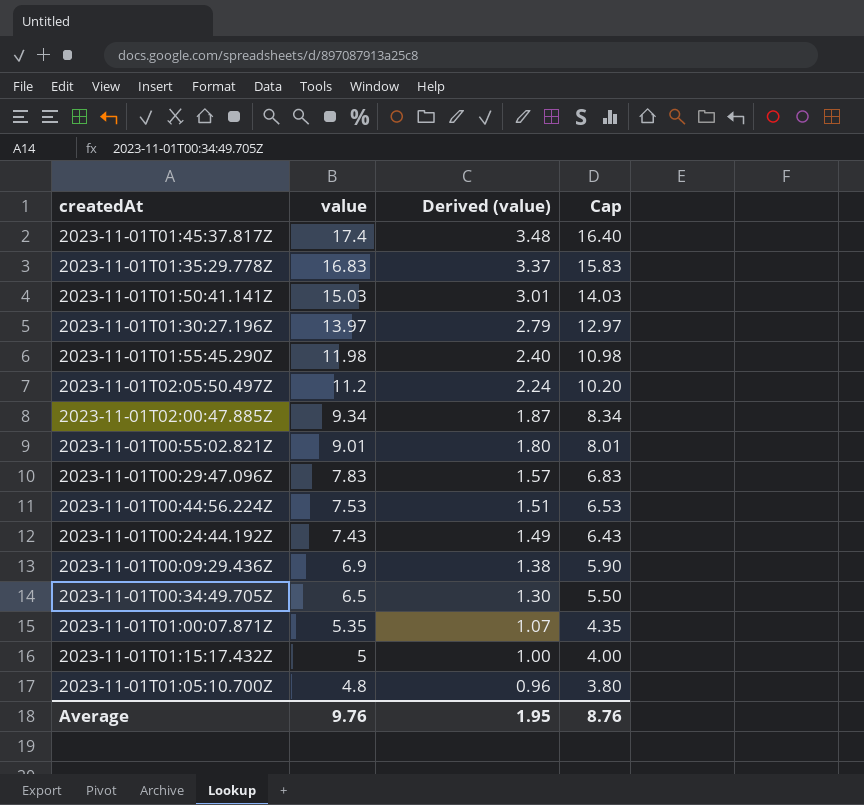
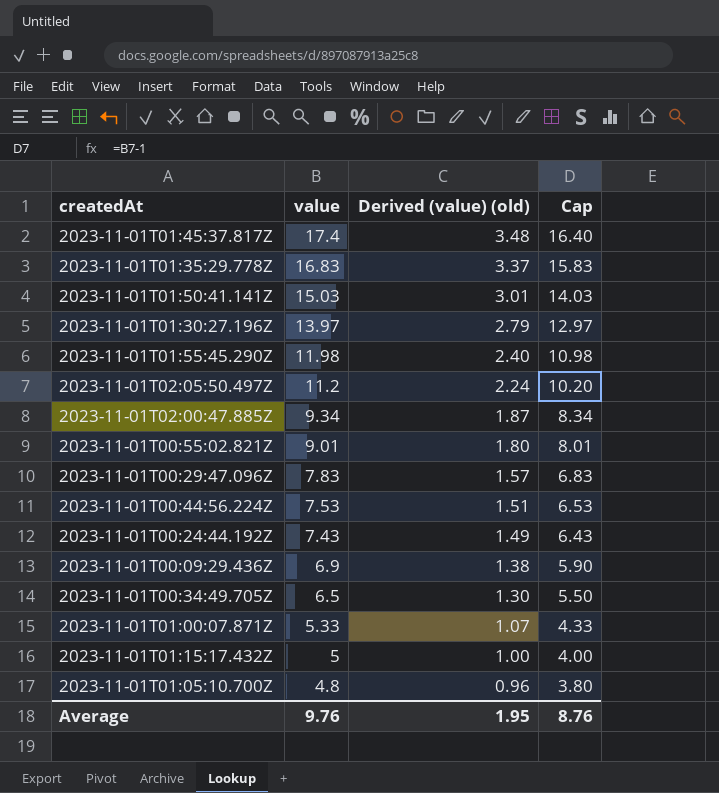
column name: Derived (value) -> Derived (value) (old)
2023-11-01T01:00:07.871Z | value: 5.35 -> 5.33
2023-11-01T01:00:07.871Z | Cap: 4.35 -> 4.33

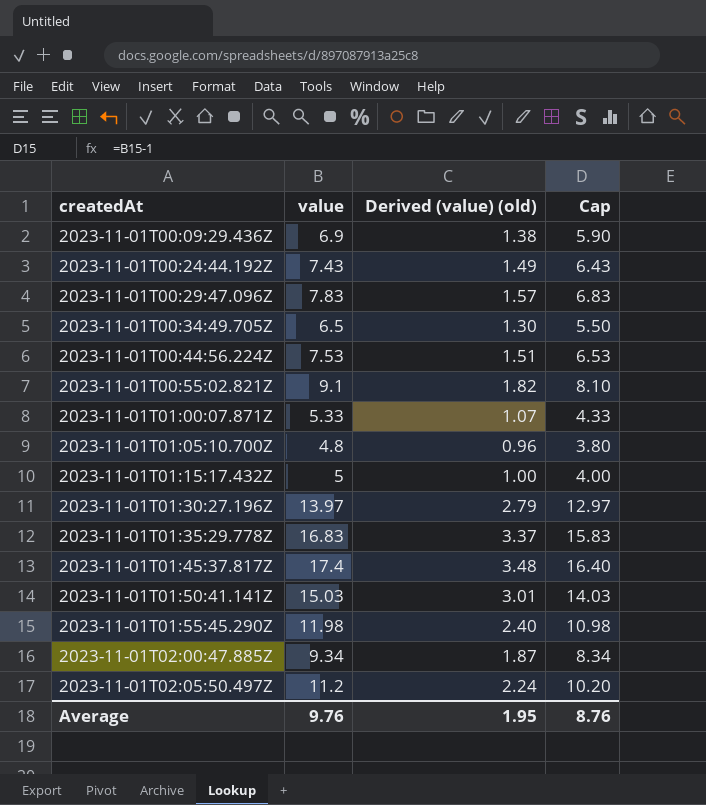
row order: value descending -> createdAt ascending
2023-11-01T00:55:02.821Z | value: 9.01 -> 9.1
2023-11-01T00:55:02.821Z | Derived (value) (old): 1.80 -> 1.82
2023-11-01T00:55:02.821Z | Cap: 8.01 -> 8.10

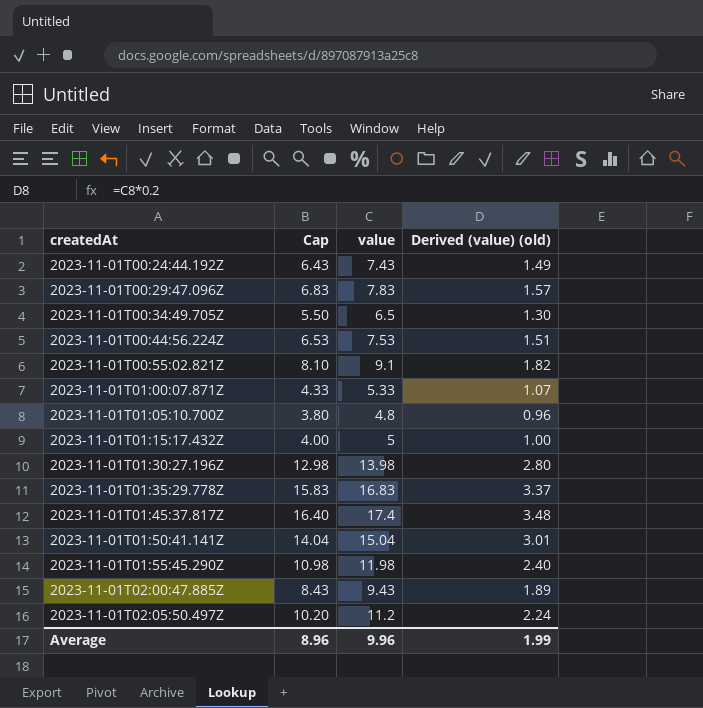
column Cap | position: 4 -> 2
row 2023-11-01T00:09:29.436Z: 6.9 | 1.38 | 5.90 -> none
2023-11-01T01:30:27.196Z | Cap: 12.97 -> 12.98
2023-11-01T01:30:27.196Z | value: 13.97 -> 13.98
2023-11-01T01:30:27.196Z | Derived (value) (old): 2.79 -> 2.80
2023-11-01T01:50:41.141Z | Cap: 14.03 -> 14.04
2023-11-01T01:50:41.141Z | value: 15.03 -> 15.04
2023-11-01T02:00:47.885Z | Cap: 8.34 -> 8.43
2023-11-01T02:00:47.885Z | value: 9.34 -> 9.43
2023-11-01T02:00:47.885Z | Derived (value) (old): 1.87 -> 1.89
Average | Cap: 8.76 -> 8.96
Average | value: 9.76 -> 9.96
Average | Derived (value) (old): 1.95 -> 1.99

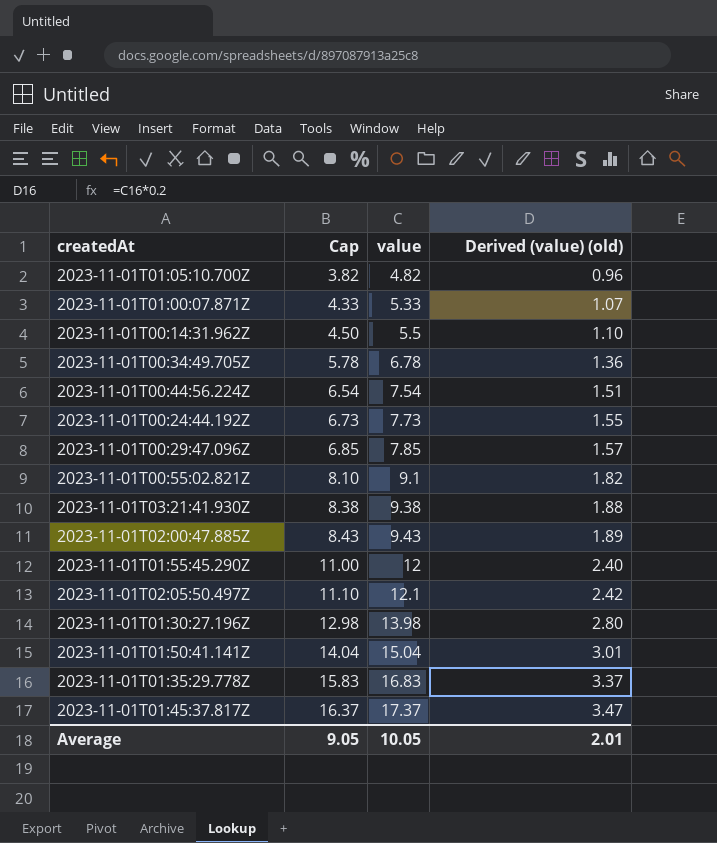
row order: createdAt ascending -> Cap ascending
row 2023-11-01T01:15:17.432Z: 4.00 | 5 | 1.00 -> none
2023-11-01T01:05:10.700Z | Cap: 3.80 -> 3.82
2023-11-01T01:05:10.700Z | value: 4.8 -> 4.82
row 2023-11-01T00:14:31.962Z: none -> 4.50 | 5.5 | 1.10
2023-11-01T00:34:49.705Z | Cap: 5.50 -> 5.78
2023-11-01T00:34:49.705Z | value: 6.5 -> 6.78
2023-11-01T00:34:49.705Z | Derived (value) (old): 1.30 -> 1.36
2023-11-01T00:44:56.224Z | Cap: 6.53 -> 6.54
2023-11-01T00:44:56.224Z | value: 7.53 -> 7.54
2023-11-01T00:24:44.192Z | Cap: 6.43 -> 6.73
2023-11-01T00:24:44.192Z | value: 7.43 -> 7.73
2023-11-01T00:24:44.192Z | Derived (value) (old): 1.49 -> 1.55
2023-11-01T00:29:47.096Z | Cap: 6.83 -> 6.85
2023-11-01T00:29:47.096Z | value: 7.83 -> 7.85
row 2023-11-01T03:21:41.930Z: none -> 8.38 | 9.38 | 1.88
2023-11-01T01:55:45.290Z | Cap: 10.98 -> 11.00
2023-11-01T01:55:45.290Z | value: 11.98 -> 12
2023-11-01T02:05:50.497Z | Cap: 10.20 -> 11.10
2023-11-01T02:05:50.497Z | value: 11.2 -> 12.1
2023-11-01T02:05:50.497Z | Derived (value) (old): 2.24 -> 2.42
2023-11-01T01:45:37.817Z | Cap: 16.40 -> 16.37
2023-11-01T01:45:37.817Z | value: 17.4 -> 17.37
2023-11-01T01:45:37.817Z | Derived (value) (old): 3.48 -> 3.47
Average | Cap: 8.96 -> 9.05
Average | value: 9.96 -> 10.05
Average | Derived (value) (old): 1.99 -> 2.01

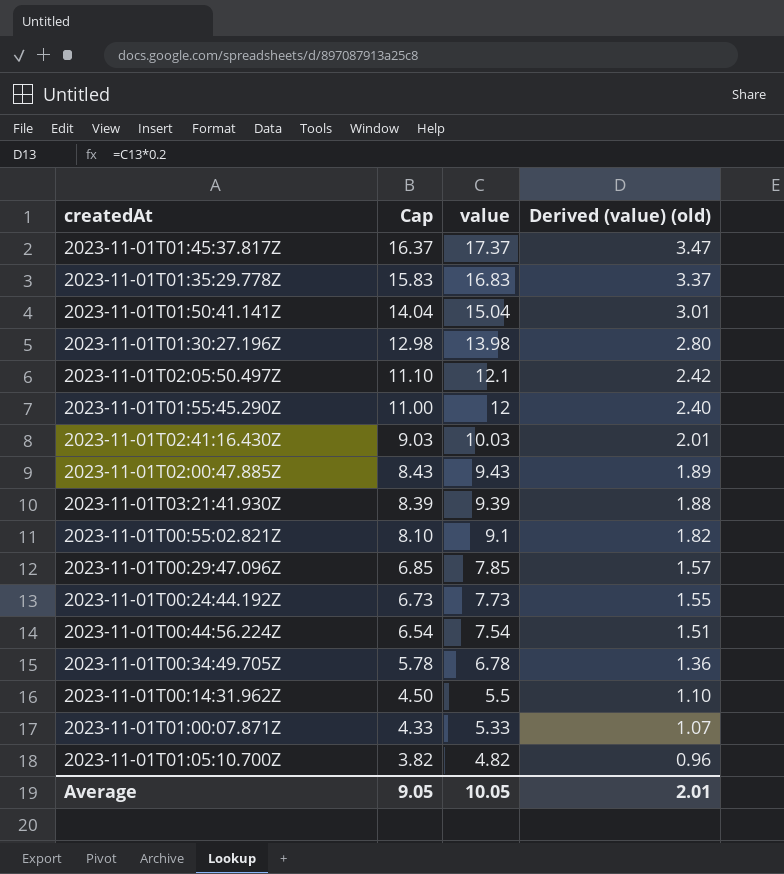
row order: Cap ascending -> Cap descending
row 2023-11-01T02:41:16.430Z: none -> 9.03 | 10.03 | 2.01
2023-11-01T03:21:41.930Z | Cap: 8.38 -> 8.39
2023-11-01T03:21:41.930Z | value: 9.38 -> 9.39

